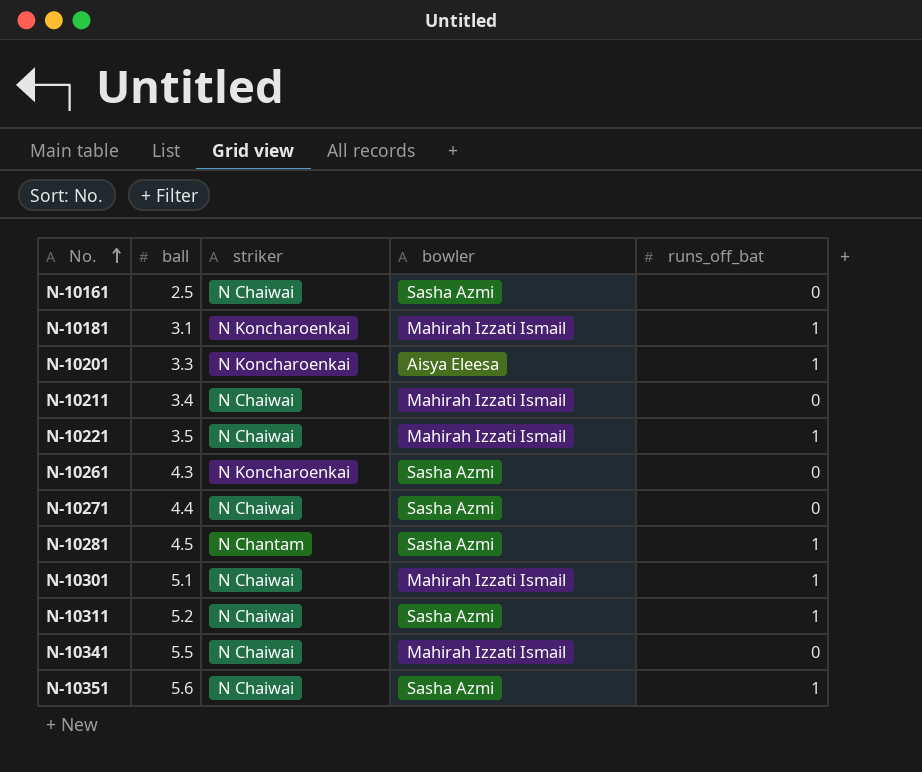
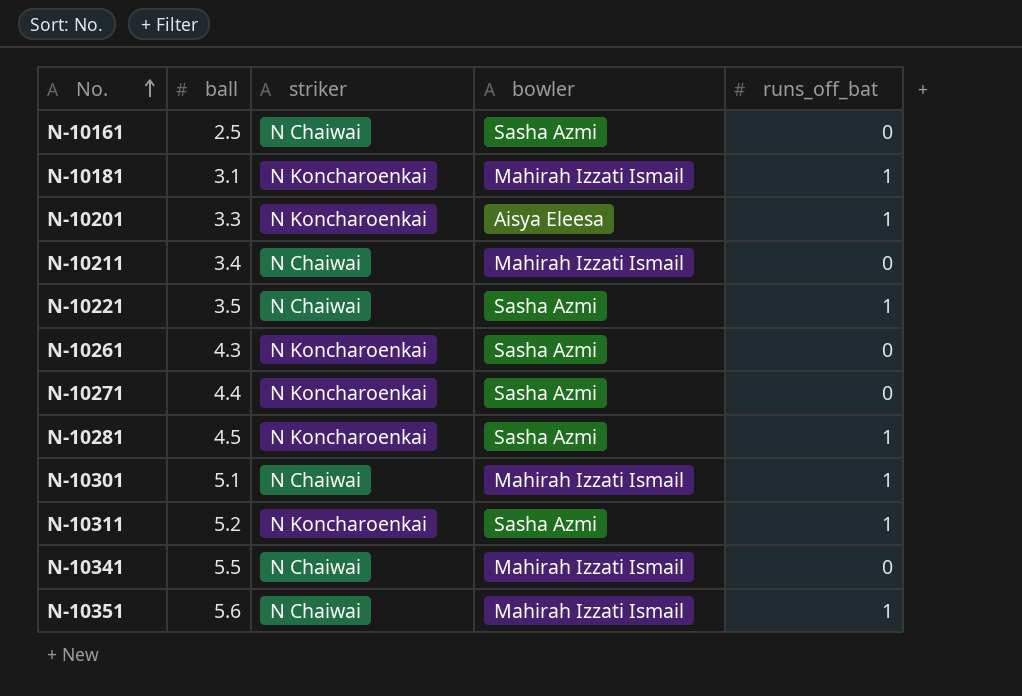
N-10221 | bowler: Mahirah Izzati Ismail -> Sasha Azmi
N-10271 | striker: N Chaiwai -> N Koncharoenkai
N-10281 | striker: N Chantam -> N Koncharoenkai
N-10311 | striker: N Chaiwai -> N Koncharoenkai
N-10351 | bowler: Sasha Azmi -> Mahirah Izzati Ismail

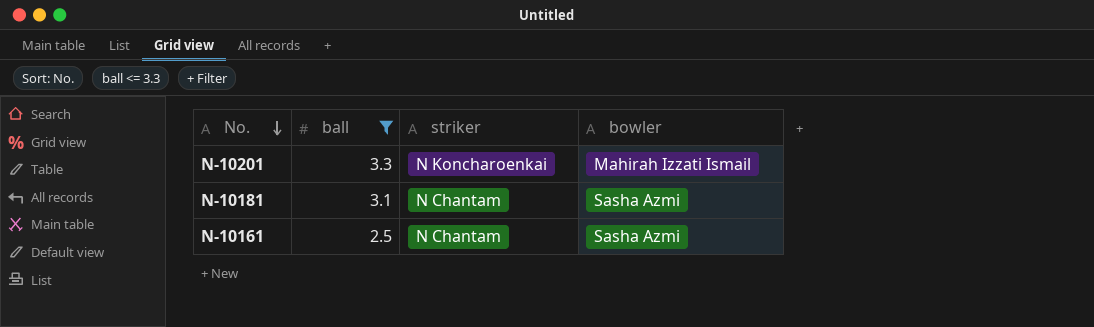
filter: none -> ball <= 3.3
row order: No. ascending -> No. descending
column runs_off_bat | position: 5 -> none
N-10201 | bowler: Aisya Eleesa -> Mahirah Izzati Ismail
N-10181 | striker: N Koncharoenkai -> N Chantam
N-10181 | bowler: Mahirah Izzati Ismail -> Sasha Azmi
N-10161 | striker: N Chaiwai -> N Chantam

